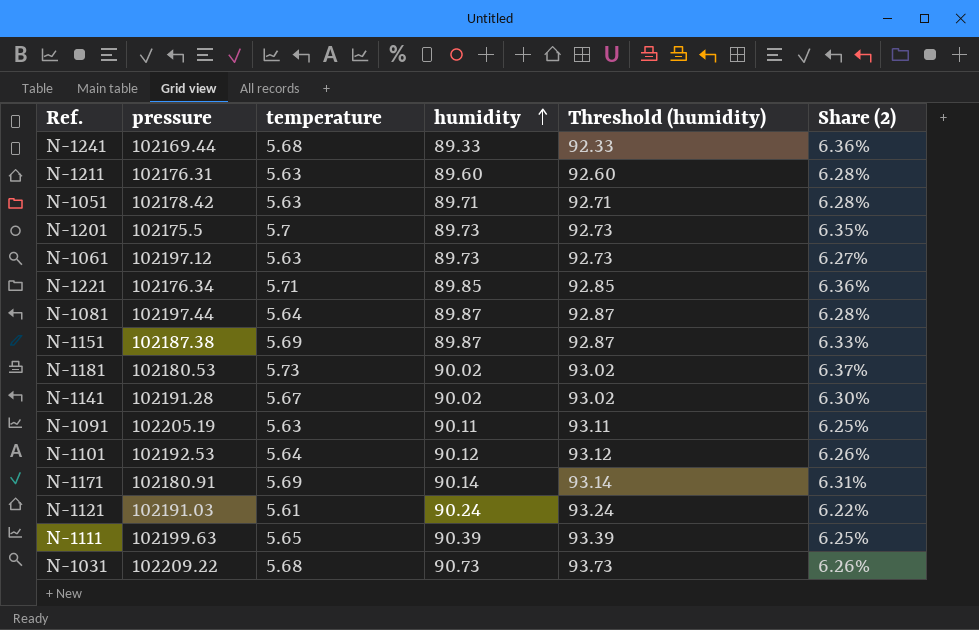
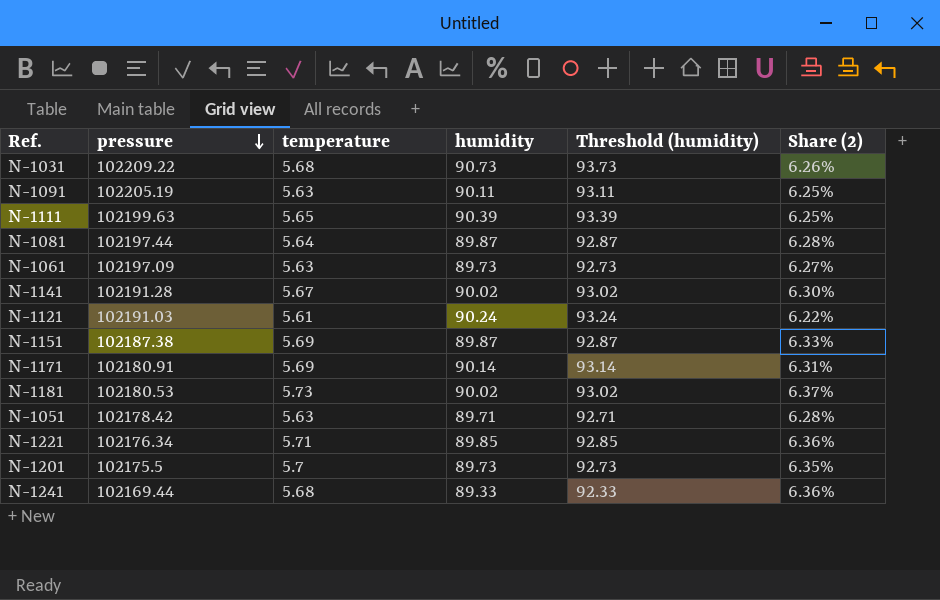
row order: humidity ascending -> pressure descending
row N-1211: 102176.31 | 5.63 | 89.60 | 92.60 | 6.28% -> none
row N-1101: 102192.53 | 5.64 | 90.12 | 93.12 | 6.26% -> none
N-1061 | pressure: 102197.12 -> 102197.09

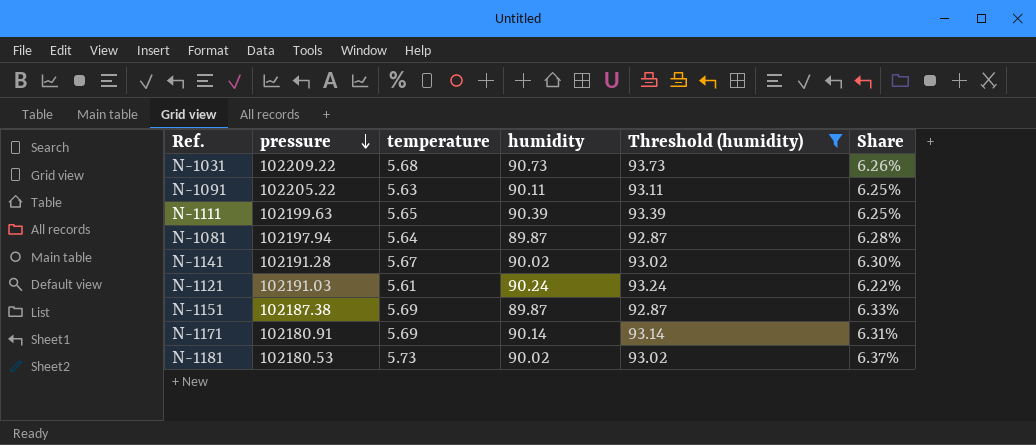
filter: none -> Threshold (humidity) >= 92.87
column name: Share (2) -> Share
N-1091 | pressure: 102205.19 -> 102205.22
N-1081 | pressure: 102197.44 -> 102197.94

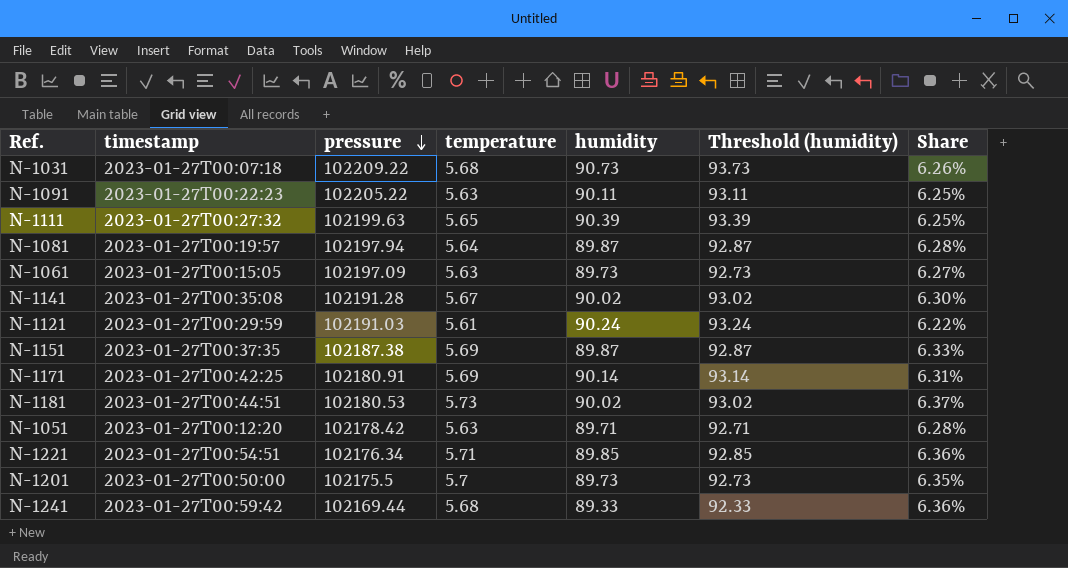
filter: Threshold (humidity) >= 92.87 -> none
column timestamp | position: none -> 2

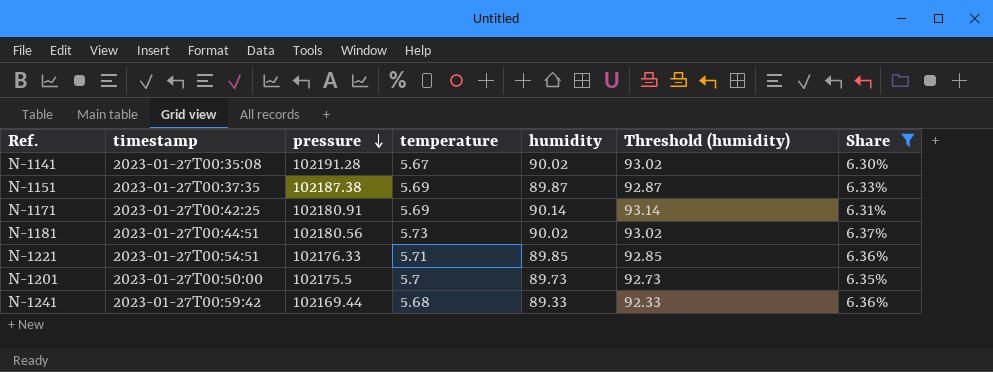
filter: none -> Share >= 6.30%
N-1181 | pressure: 102180.53 -> 102180.56
N-1221 | pressure: 102176.34 -> 102176.33

